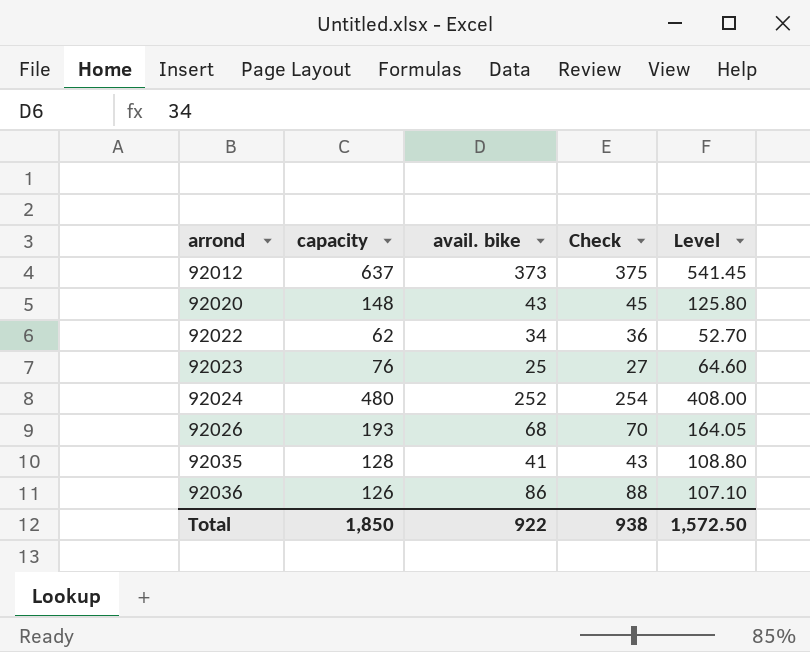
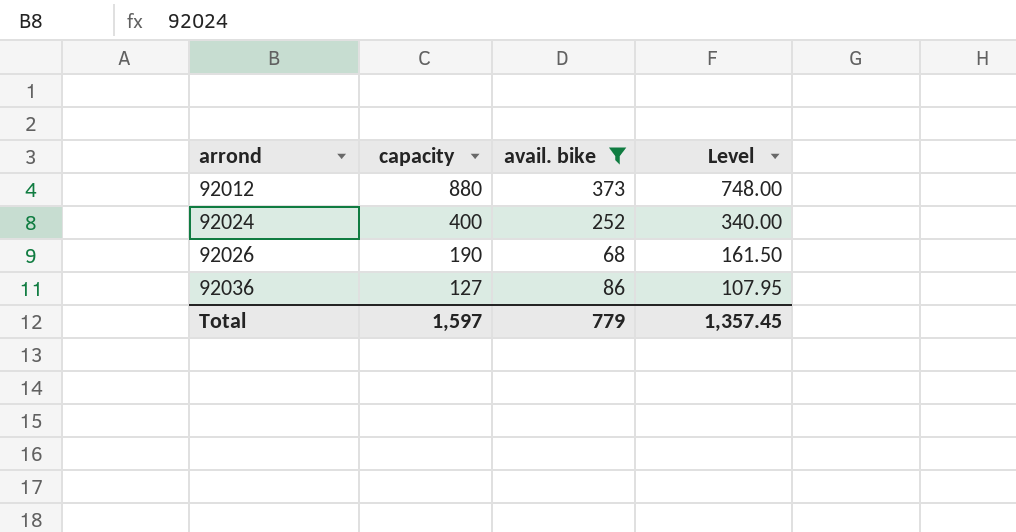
filter: none -> avail. bike >= 68
column Check | formula: [avail. bike] + 2 -> none
92012 | capacity: 637 -> 880
92012 | Level: 541.45 -> 748.00
92024 | capacity: 480 -> 400
92024 | Level: 408.00 -> 340.00
92026 | capacity: 193 -> 190
92026 | Level: 164.05 -> 161.50
92036 | capacity: 126 -> 127
92036 | Level: 107.10 -> 107.95
Total | capacity: 1,850 -> 1,597
Total | avail. bike: 922 -> 779
Total | Level: 1,572.50 -> 1,357.45

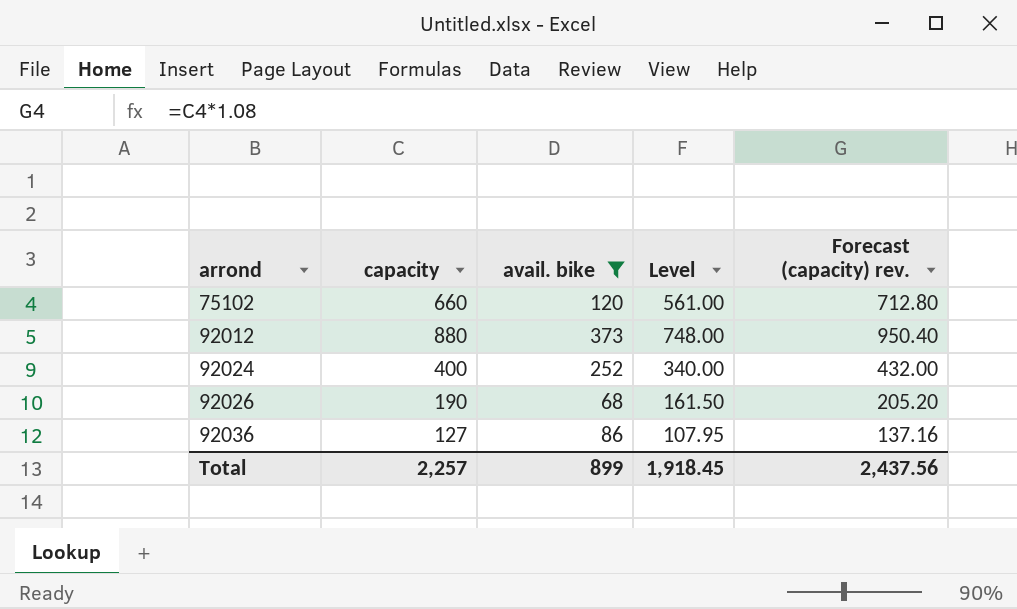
column Forecast (capacity) rev. | formula: none -> [capacity] * 1.08
row 75102: none -> 660 | 120 | 561.00 | 712.80
Total | capacity: 1,597 -> 2,257
Total | avail. bike: 779 -> 899
Total | Level: 1,357.45 -> 1,918.45

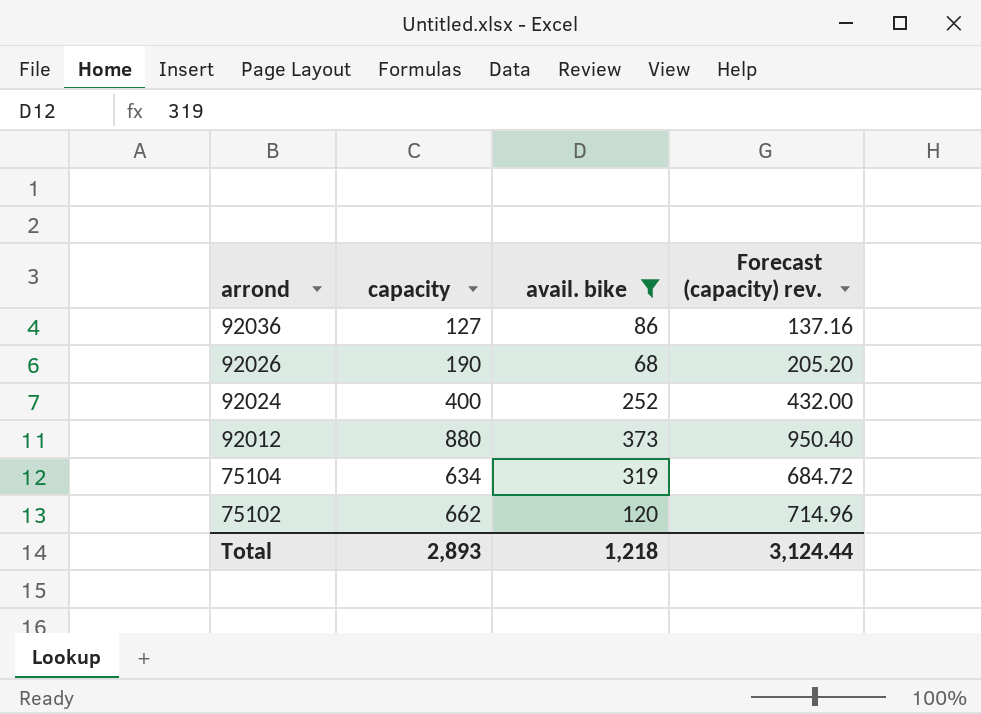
row order: arrond ascending -> arrond descending
column Level | formula: [capacity] * 0.85 -> none
row 75104: none -> 634 | 319 | 684.72
75102 | capacity: 660 -> 662
75102 | Forecast (capacity) rev.: 712.80 -> 714.96
Total | capacity: 2,257 -> 2,893
Total | avail. bike: 899 -> 1,218
Total | Forecast (capacity) rev.: 2,437.56 -> 3,124.44

